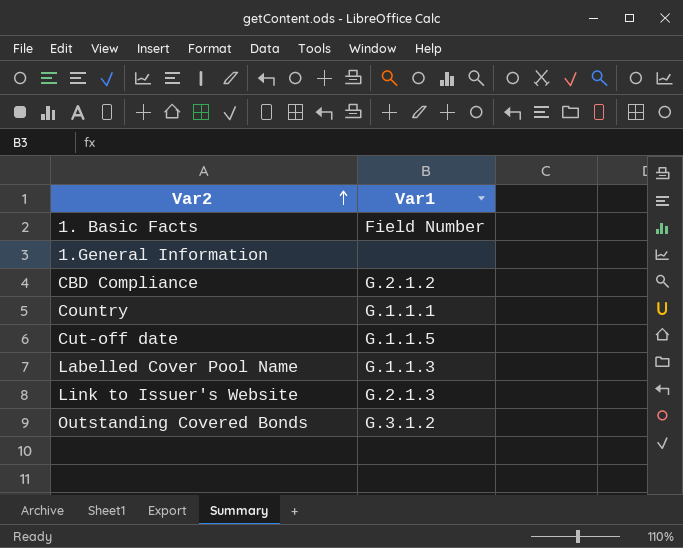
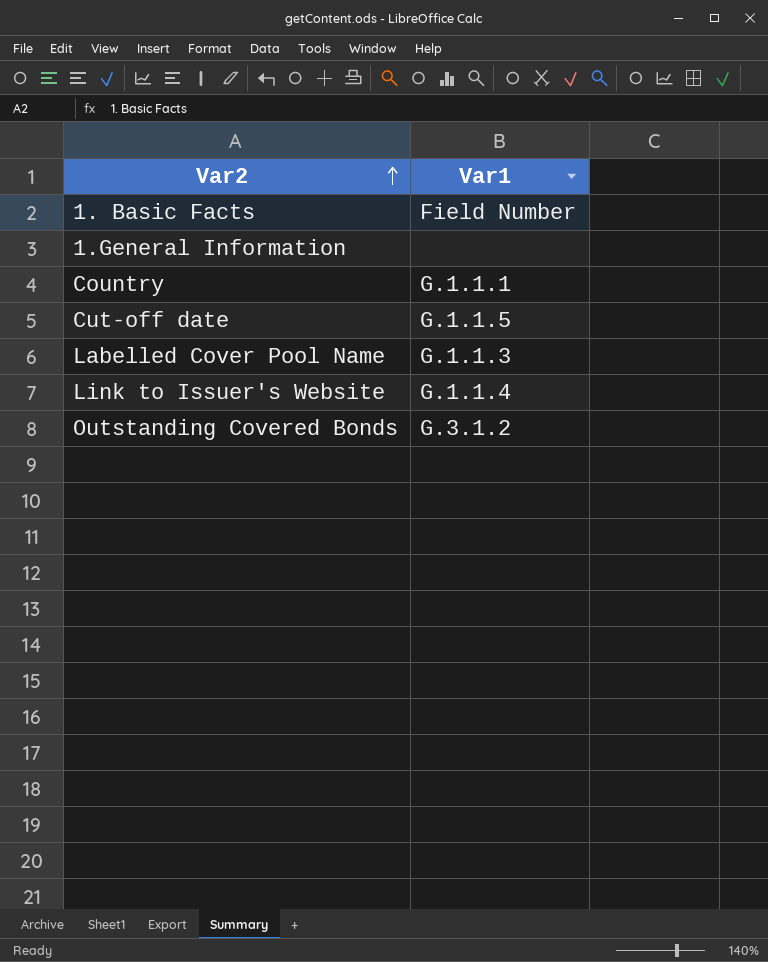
row CBD Compliance: G.2.1.2 -> none
Link to Issuer's Website | Var1: G.2.1.3 -> G.1.1.4

